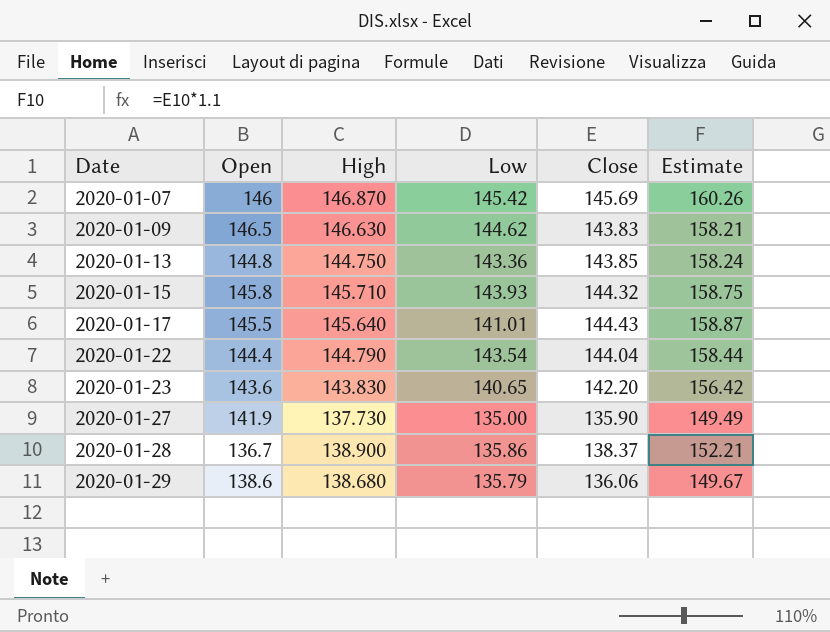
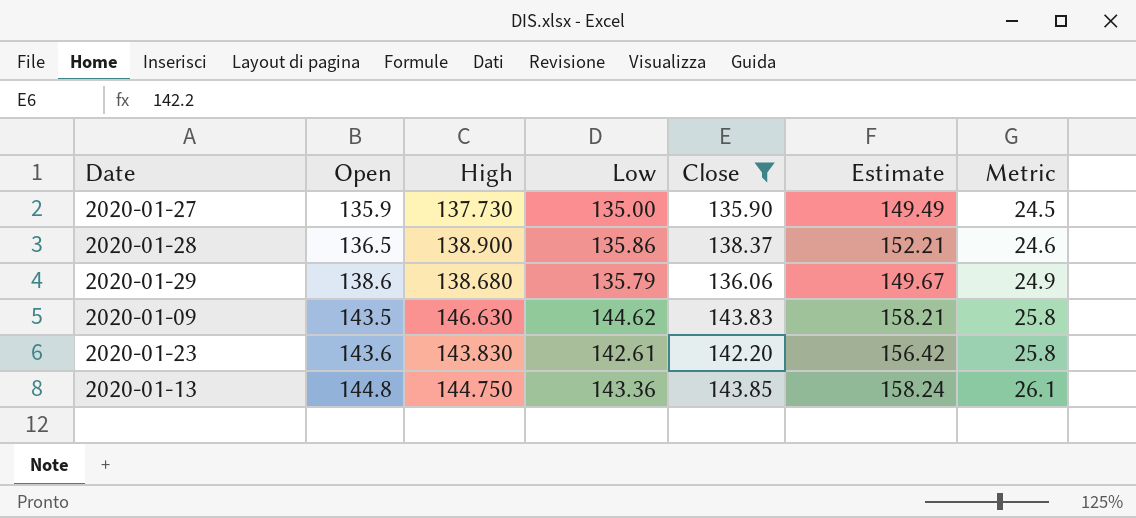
filter: none -> Close <= 143.85
row order: Date ascending -> Open ascending
column Metric | formula: none -> [Open] * 0.18
2020-01-27 | Open: 141.9 -> 135.9
2020-01-28 | Open: 136.7 -> 136.5
2020-01-09 | Open: 146.5 -> 143.5
2020-01-23 | Low: 140.65 -> 142.61

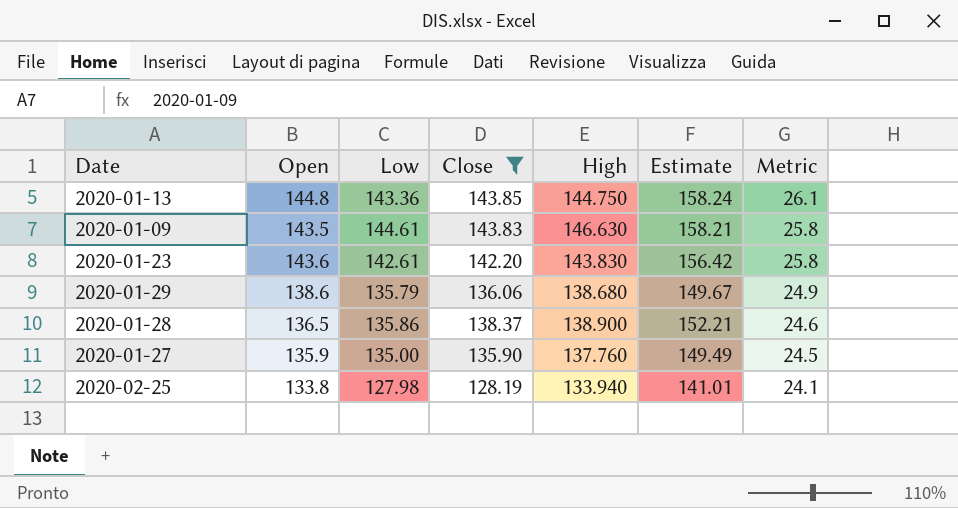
row order: Open ascending -> Metric descending
column High | position: 3 -> 5
2020-01-09 | Low: 144.62 -> 144.61
2020-01-27 | High: 137.730 -> 137.760
row 2020-02-25: none -> 133.8 | 127.98 | 128.19 | 133.940 | 141.01 | 24.1

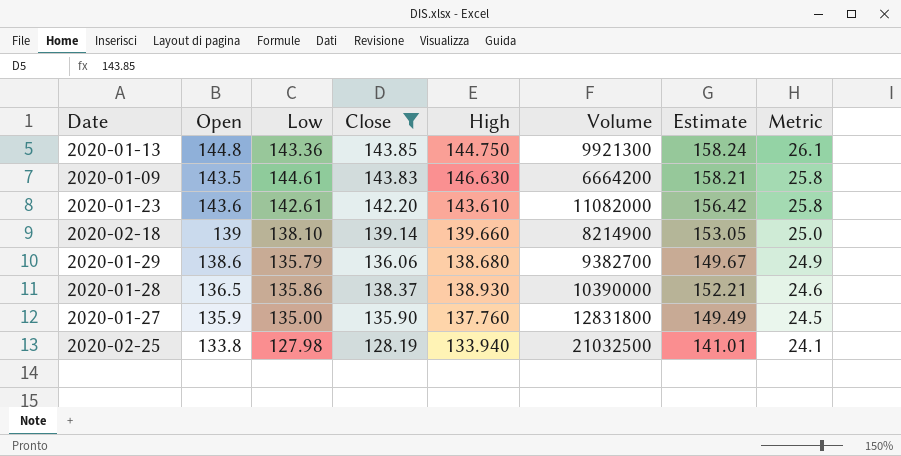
column Volume | position: none -> 6
2020-01-23 | High: 143.830 -> 143.610
row 2020-02-18: none -> 139 | 138.10 | 139.14 | 139.660 | 8214900 | 153.05 | 25.0
2020-01-28 | High: 138.900 -> 138.930

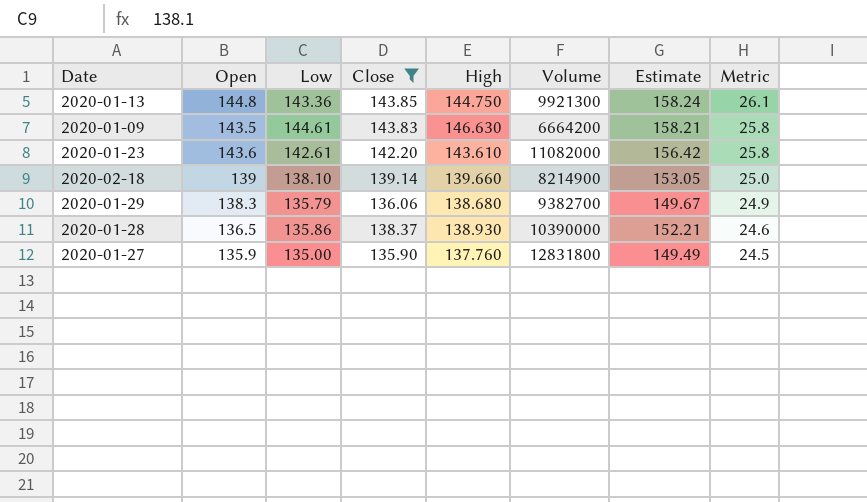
row 2020-02-25: 133.8 | 127.98 | 128.19 | 133.940 | 21032500 | 141.01 | 24.1 -> none
2020-01-29 | Open: 138.6 -> 138.3

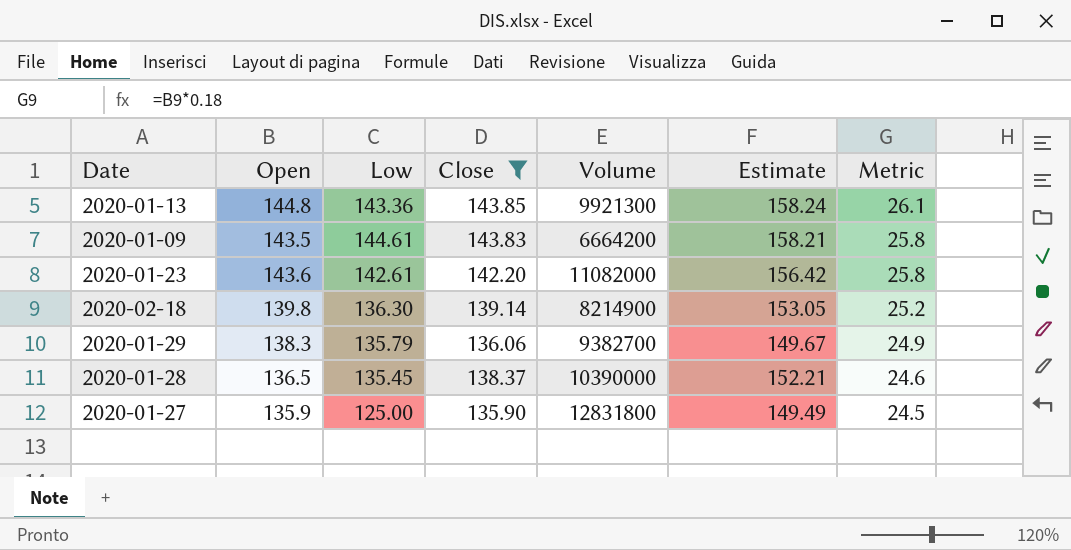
column High | position: 5 -> none
2020-02-18 | Open: 139 -> 139.8
2020-02-18 | Low: 138.10 -> 136.30
2020-02-18 | Metric: 25.0 -> 25.2
2020-01-28 | Low: 135.86 -> 135.45
2020-01-27 | Low: 135.00 -> 125.00

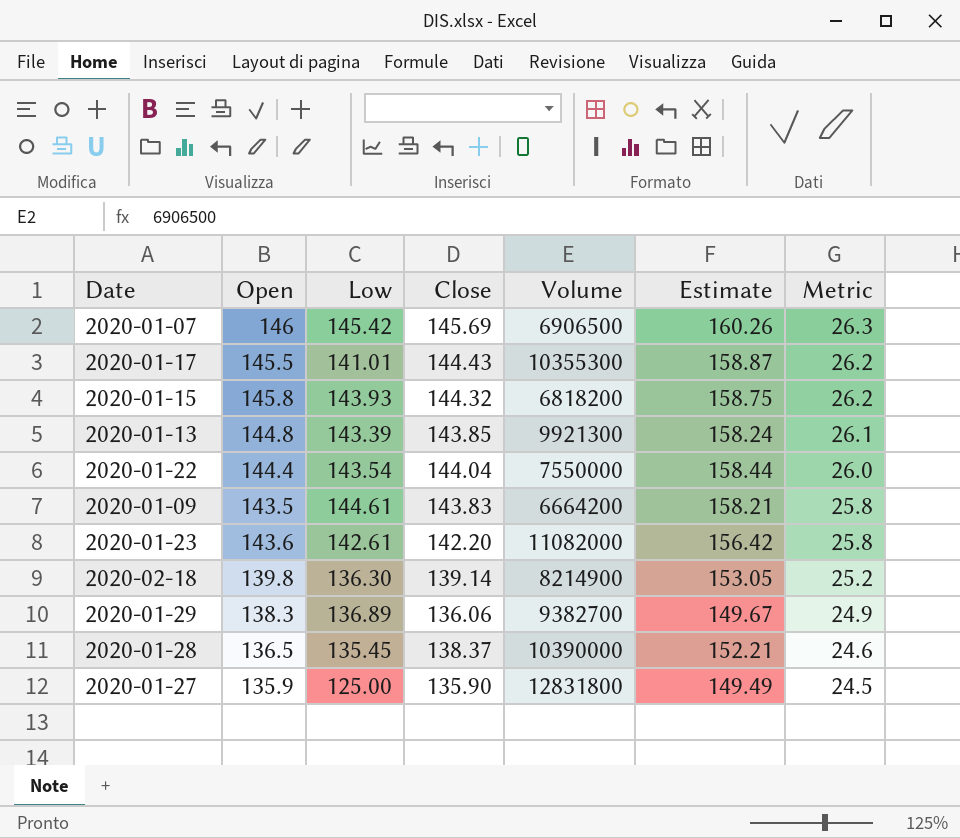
filter: Close <= 143.85 -> none
2020-01-13 | Low: 143.36 -> 143.39
2020-01-29 | Low: 135.79 -> 136.89

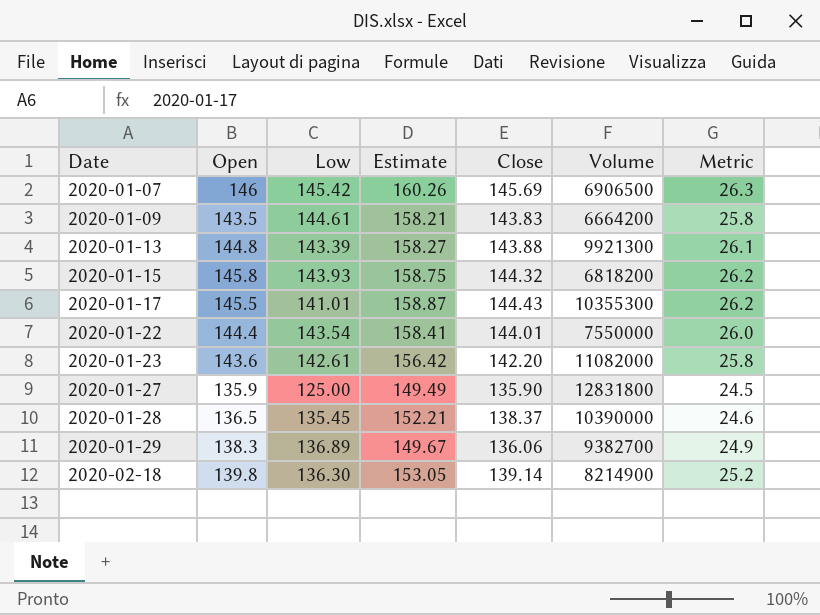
row order: Metric descending -> Date ascending
column Estimate | position: 6 -> 4
2020-01-13 | Estimate: 158.24 -> 158.27
2020-01-13 | Close: 143.85 -> 143.88
2020-01-22 | Estimate: 158.44 -> 158.41
2020-01-22 | Close: 144.04 -> 144.01

